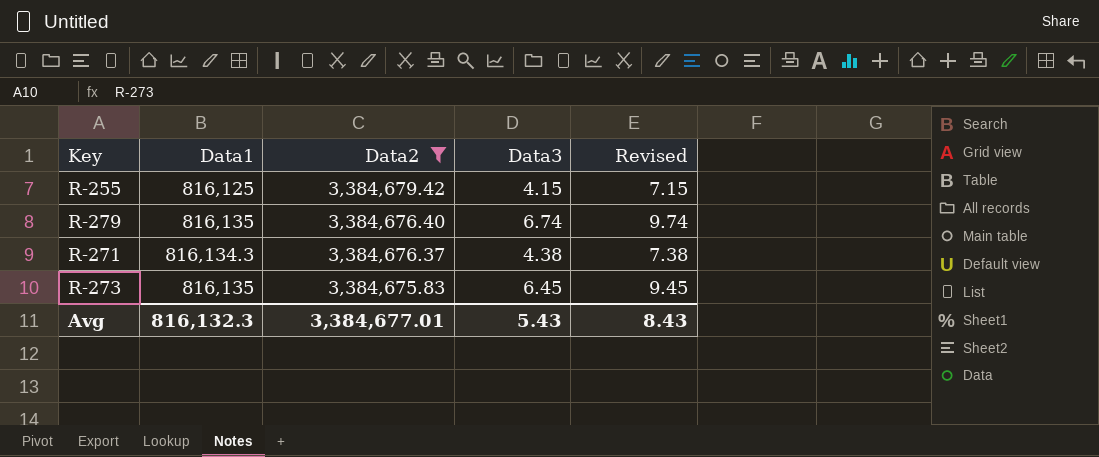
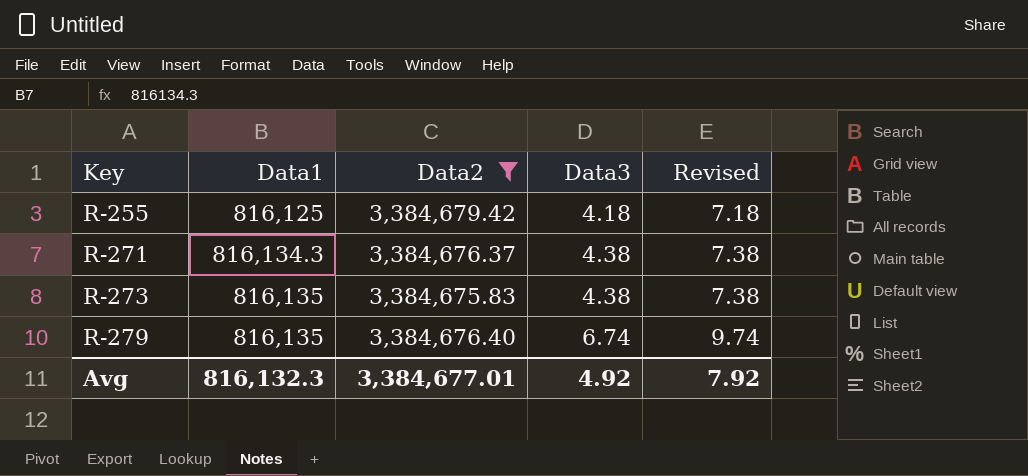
row order: Data2 descending -> Key ascending
R-255 | Data3: 4.15 -> 4.18
R-255 | Revised: 7.15 -> 7.18
R-273 | Data3: 6.45 -> 4.38
R-273 | Revised: 9.45 -> 7.38
Avg | Data3: 5.43 -> 4.92
Avg | Revised: 8.43 -> 7.92

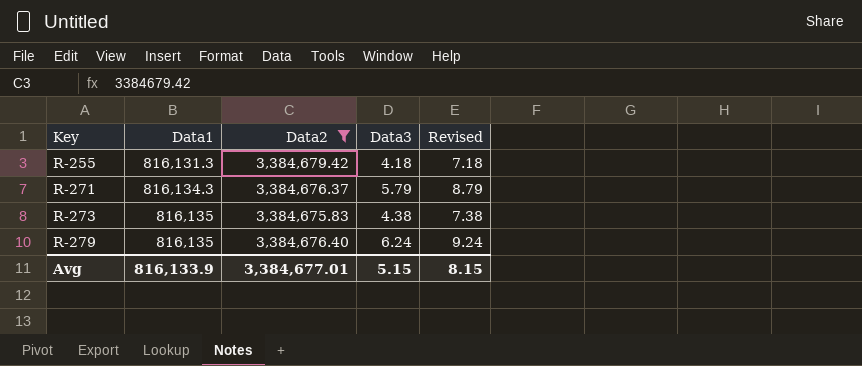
R-255 | Data1: 816,125 -> 816,131.3
R-271 | Data3: 4.38 -> 5.79
R-271 | Revised: 7.38 -> 8.79
R-279 | Data3: 6.74 -> 6.24
R-279 | Revised: 9.74 -> 9.24
Avg | Data1: 816,132.3 -> 816,133.9
Avg | Data3: 4.92 -> 5.15
Avg | Revised: 7.92 -> 8.15

